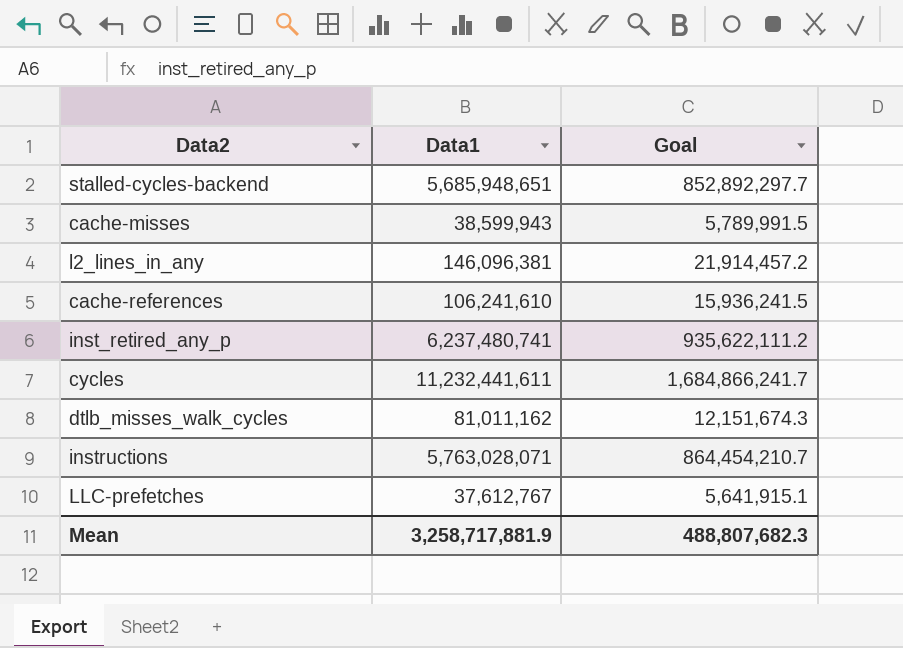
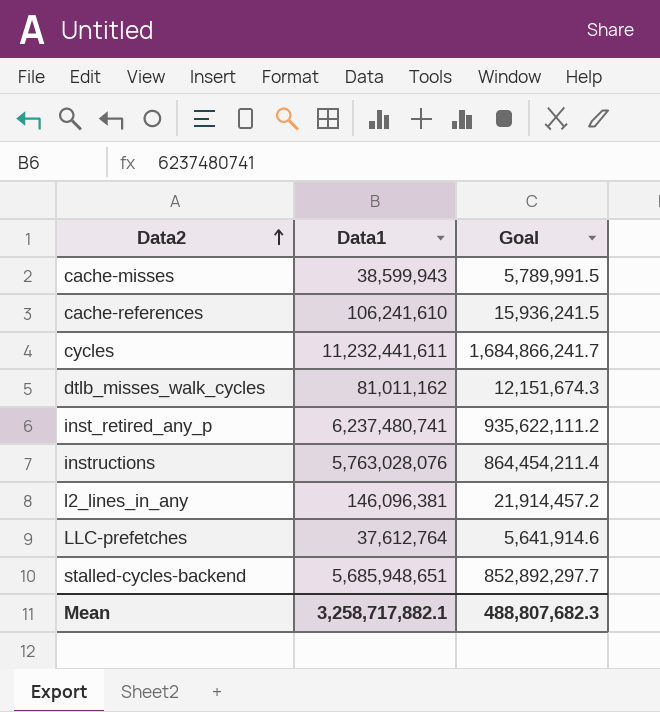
row order: none -> Data2 ascending
instructions | Data1: 5,763,028,071 -> 5,763,028,076
instructions | Goal: 864,454,210.7 -> 864,454,211.4
LLC-prefetches | Data1: 37,612,767 -> 37,612,764
LLC-prefetches | Goal: 5,641,915.1 -> 5,641,914.6
Mean | Data1: 3,258,717,881.9 -> 3,258,717,882.1

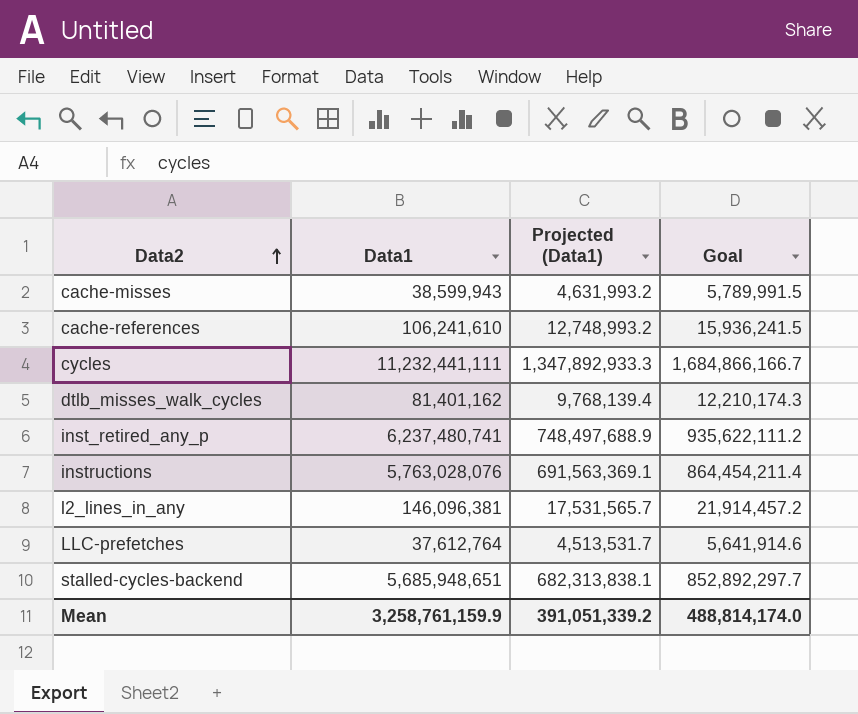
column Projected (Data1) | formula: none -> [Data1] * 0.12
cycles | Data1: 11,232,441,611 -> 11,232,441,111
cycles | Goal: 1,684,866,241.7 -> 1,684,866,166.7
dtlb_misses_walk_cycles | Data1: 81,011,162 -> 81,401,162
dtlb_misses_walk_cycles | Goal: 12,151,674.3 -> 12,210,174.3
Mean | Data1: 3,258,717,882.1 -> 3,258,761,159.9
Mean | Goal: 488,807,682.3 -> 488,814,174.0

